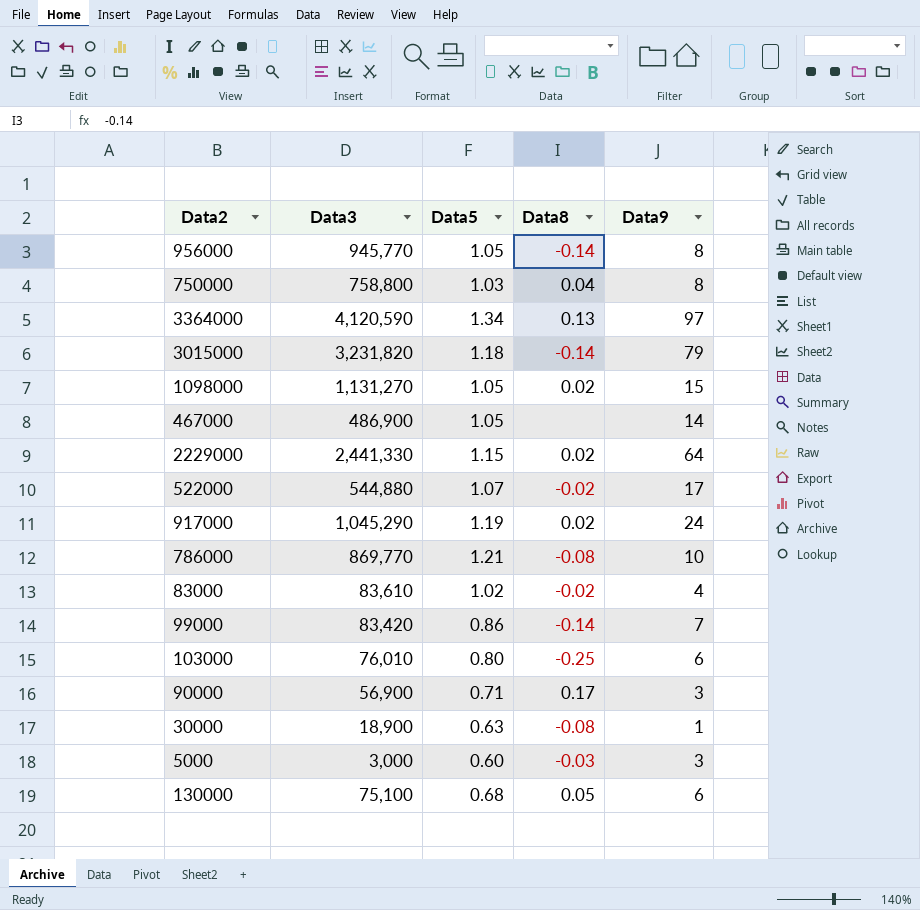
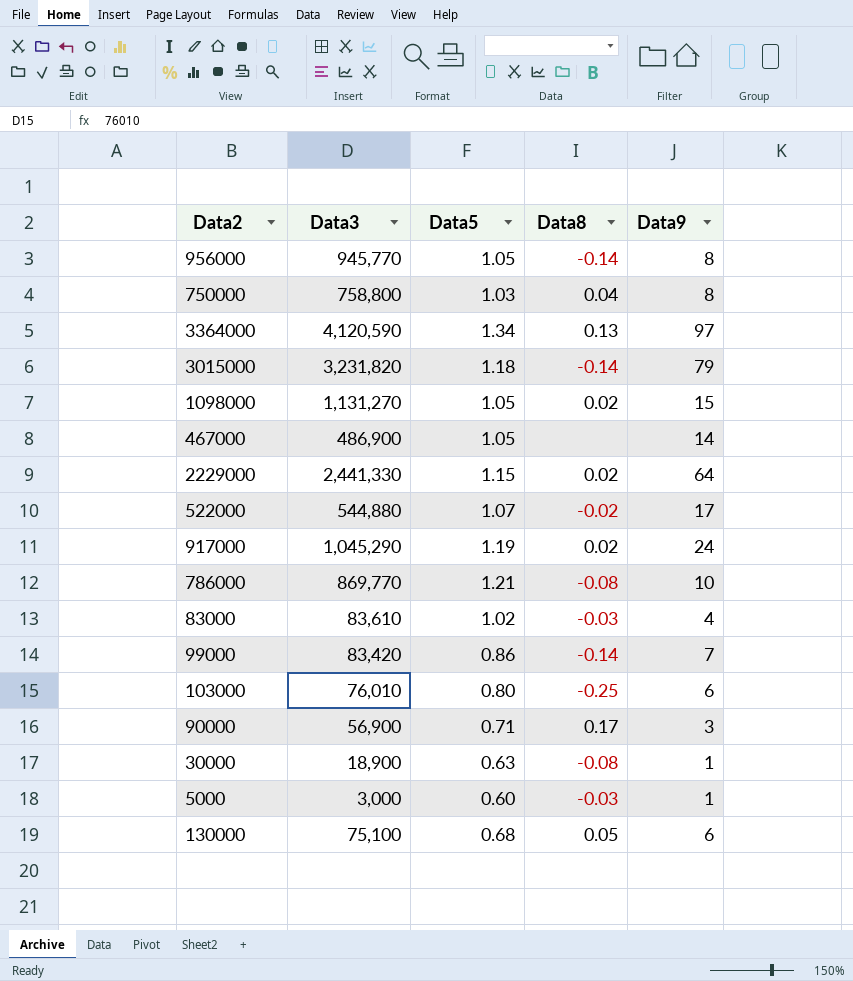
83000 | Data8: -0.02 -> -0.03
5000 | Data9: 3 -> 1

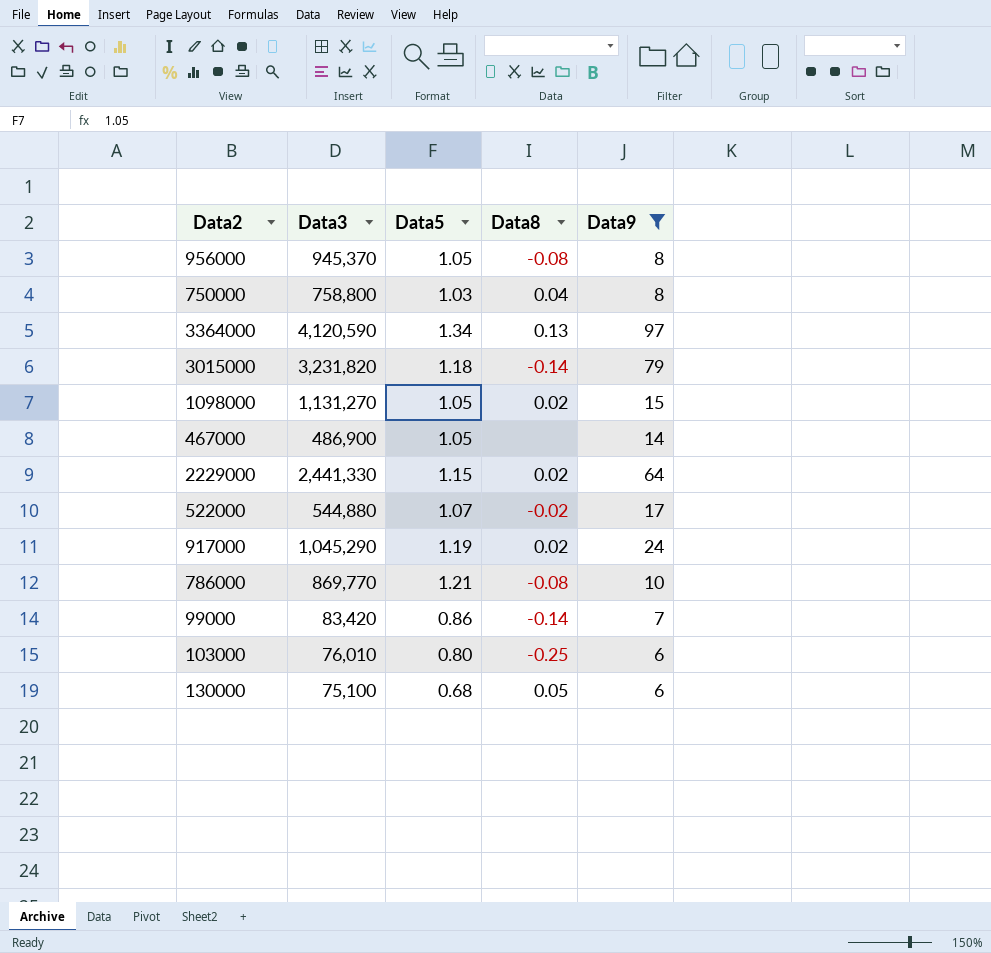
filter: none -> Data9 >= 6
956000 | Data3: 945,770 -> 945,370
956000 | Data8: -0.14 -> -0.08

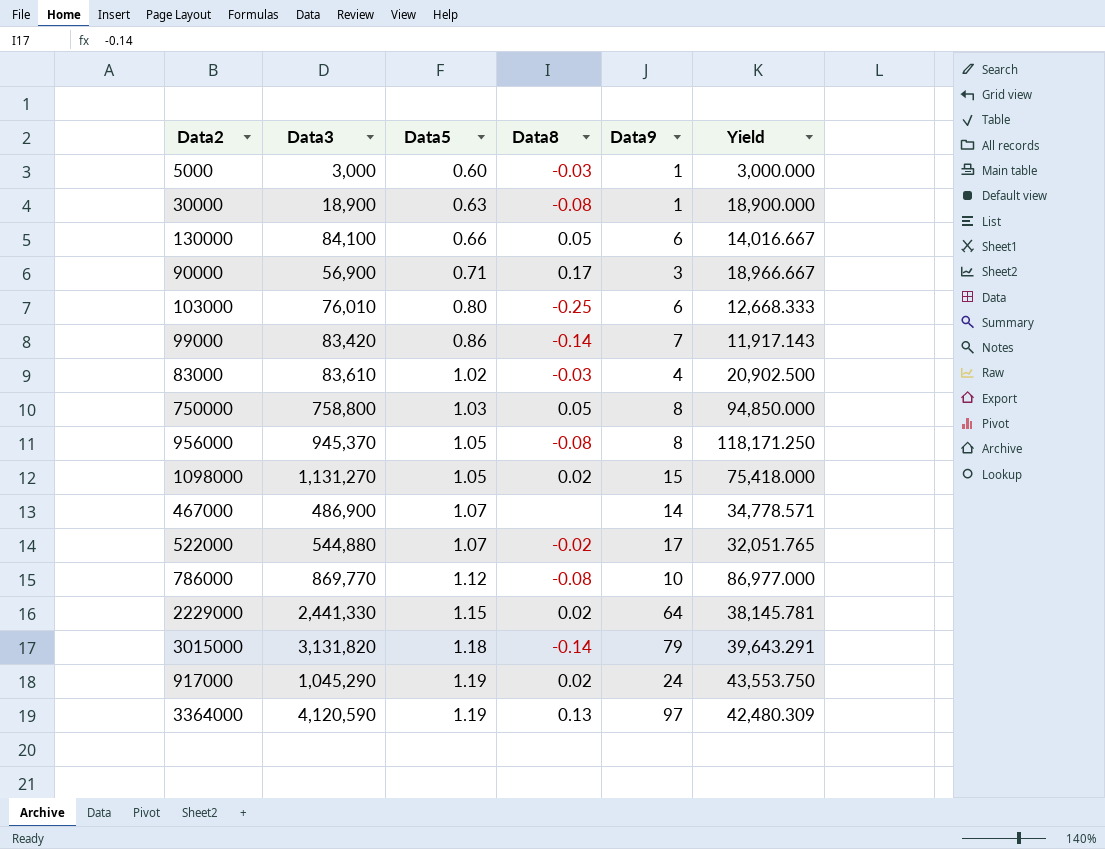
filter: Data9 >= 6 -> none
row order: none -> Data5 ascending
column Yield | formula: none -> [Data3] / [Data9]
130000 | Data3: 75,100 -> 84,100
130000 | Data5: 0.68 -> 0.66
750000 | Data8: 0.04 -> 0.05
467000 | Data5: 1.05 -> 1.07
786000 | Data5: 1.21 -> 1.12
3015000 | Data3: 3,231,820 -> 3,131,820
3364000 | Data5: 1.34 -> 1.19

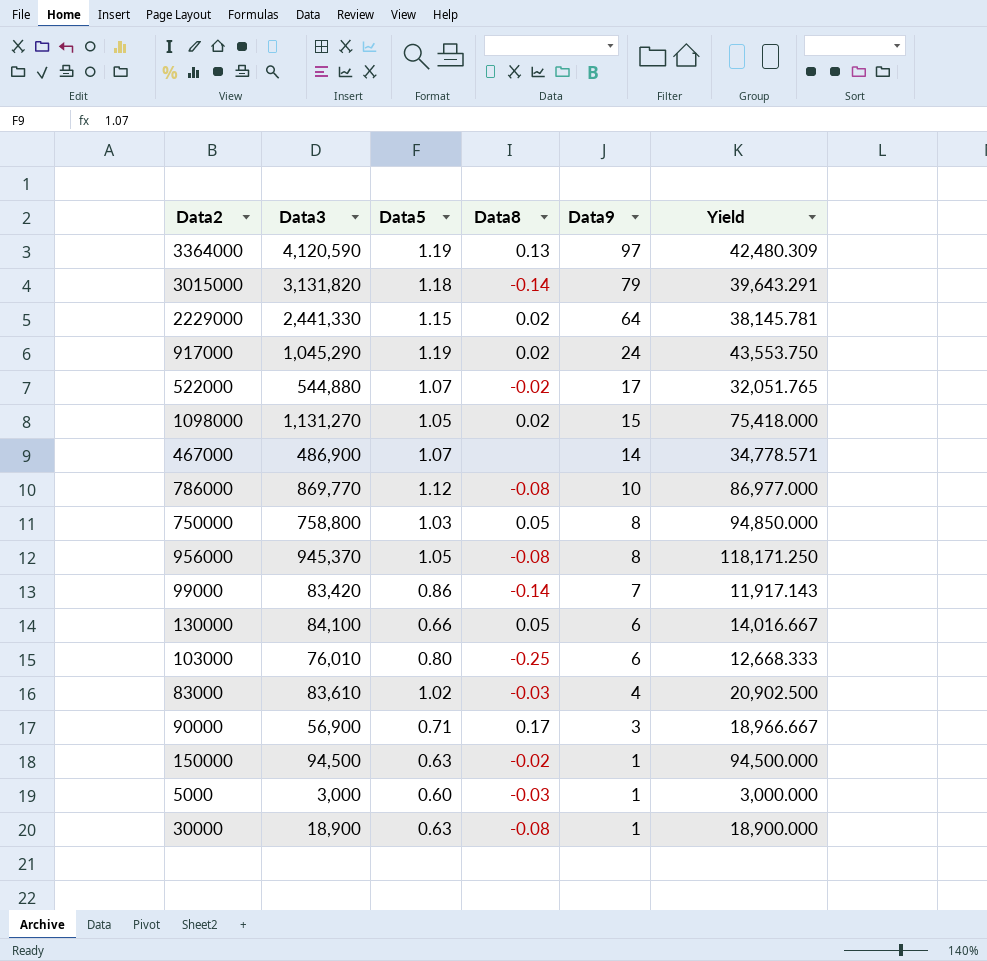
row order: Data5 ascending -> Data9 descending
row 150000: none -> 94,500 | 0.63 | -0.02 | 1 | 94,500.000

